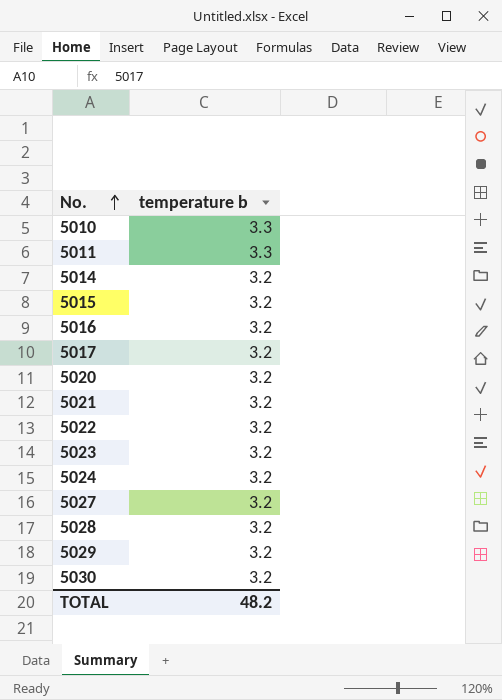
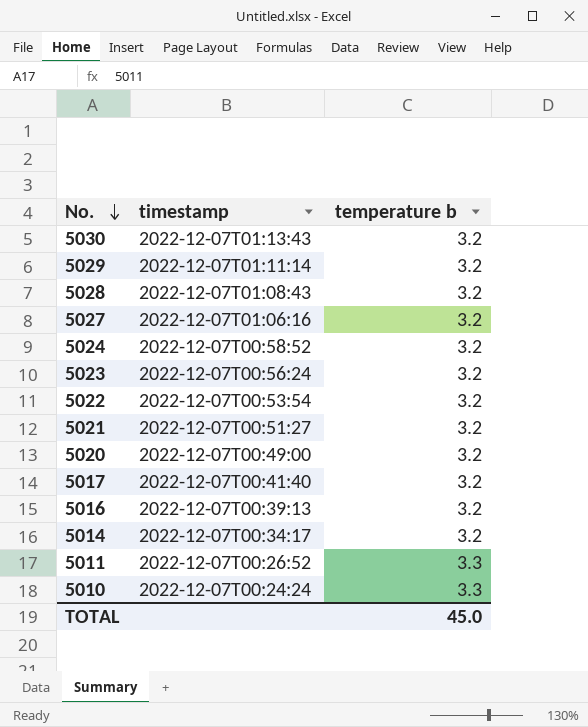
row order: No. ascending -> No. descending
column timestamp | position: none -> 2
row 5015: 3.2 -> none
TOTAL | temperature b: 48.2 -> 45.0

